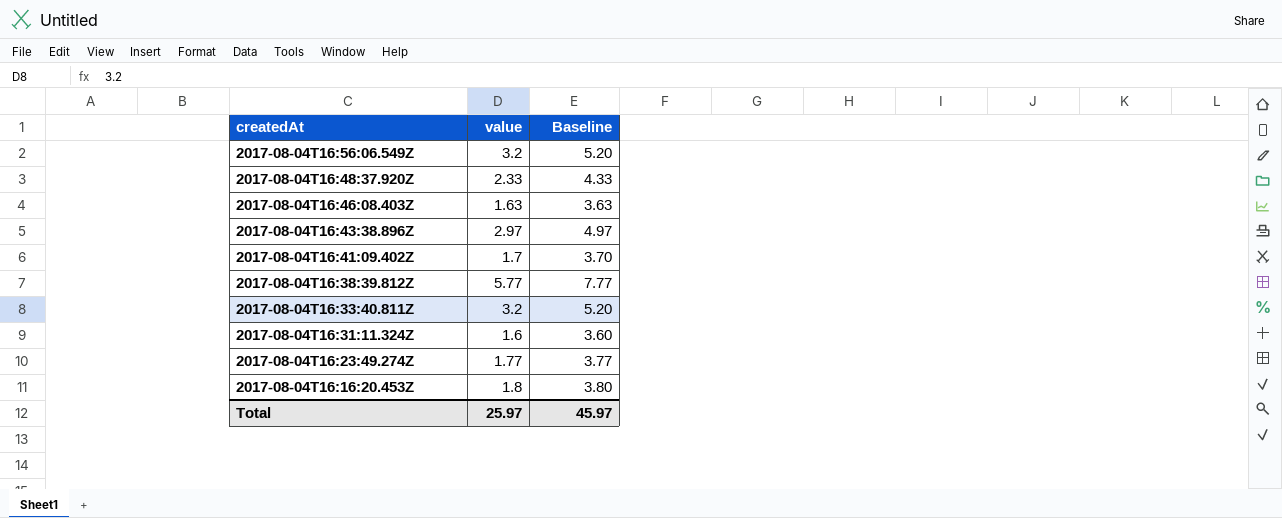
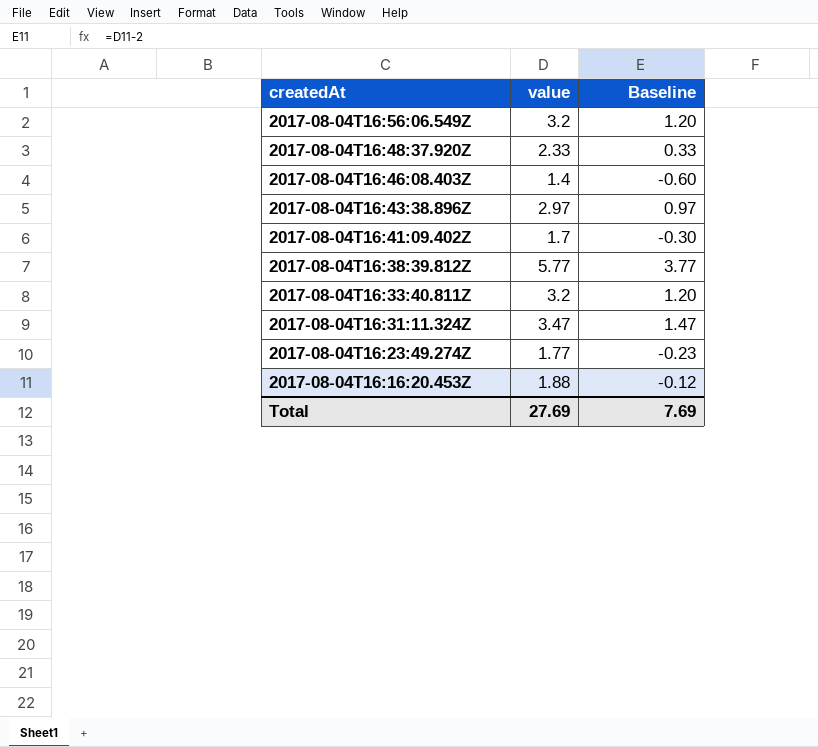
column Baseline | formula: [value] + 2 -> [value] - 2
2017-08-04T16:46:08.403Z | value: 1.63 -> 1.4
2017-08-04T16:31:11.324Z | value: 1.6 -> 3.47
2017-08-04T16:16:20.453Z | value: 1.8 -> 1.88
Total | value: 25.97 -> 27.69
Total | Baseline: 45.97 -> 7.69

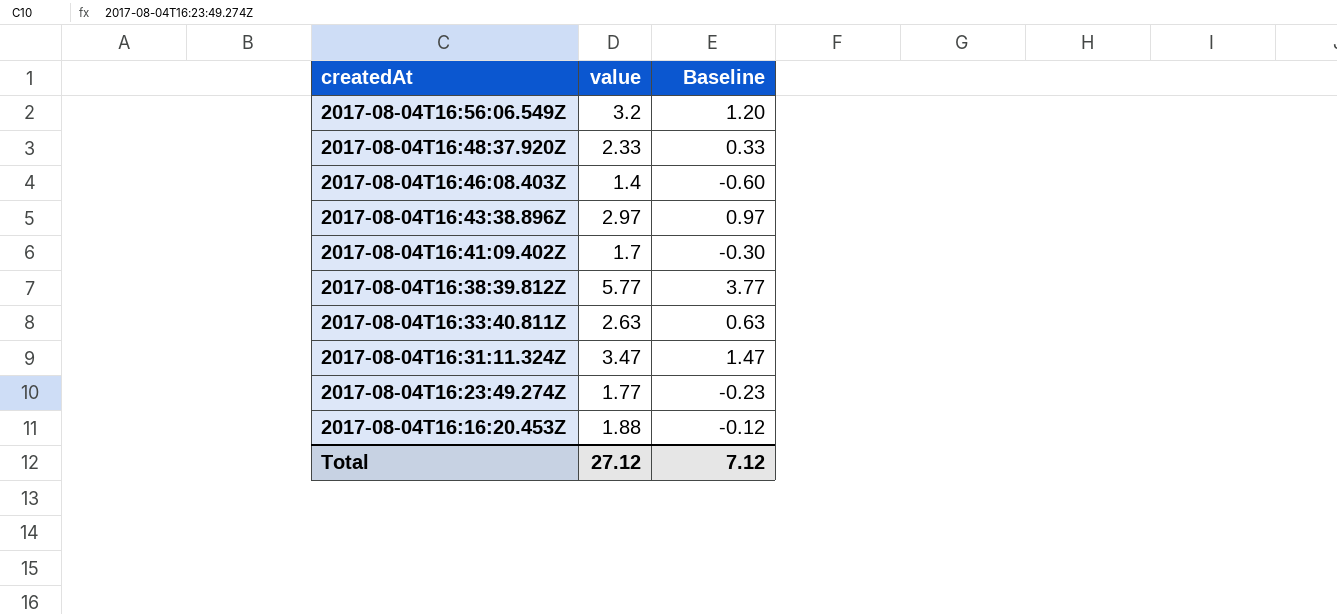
2017-08-04T16:33:40.811Z | value: 3.2 -> 2.63
2017-08-04T16:33:40.811Z | Baseline: 1.20 -> 0.63
Total | value: 27.69 -> 27.12
Total | Baseline: 7.69 -> 7.12

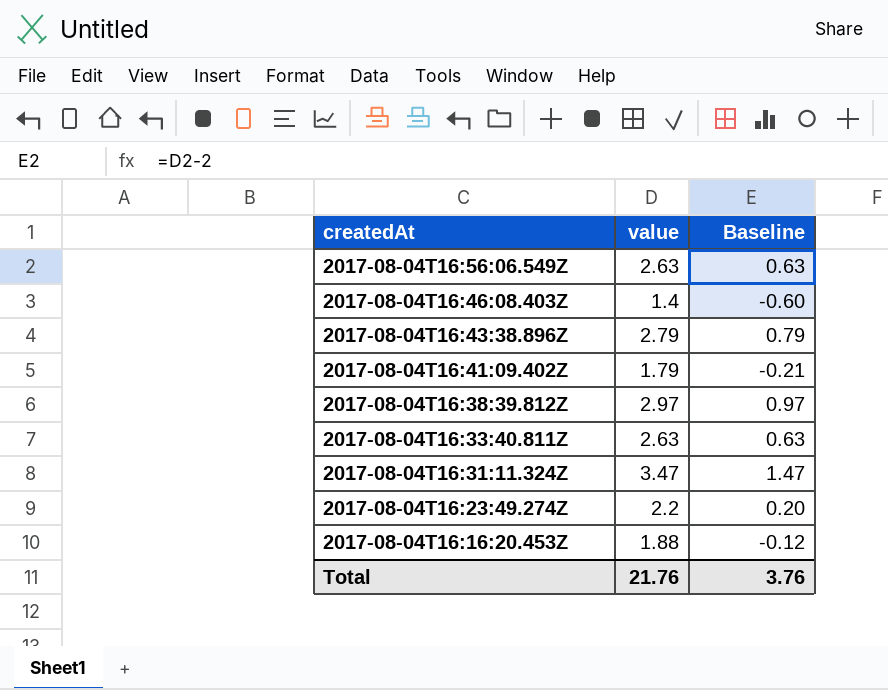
row 2017-08-04T16:48:37.920Z: 2.33 | 0.33 -> none
2017-08-04T16:56:06.549Z | value: 3.2 -> 2.63
2017-08-04T16:56:06.549Z | Baseline: 1.20 -> 0.63
2017-08-04T16:43:38.896Z | value: 2.97 -> 2.79
2017-08-04T16:43:38.896Z | Baseline: 0.97 -> 0.79
2017-08-04T16:41:09.402Z | value: 1.7 -> 1.79
2017-08-04T16:41:09.402Z | Baseline: -0.30 -> -0.21
2017-08-04T16:38:39.812Z | value: 5.77 -> 2.97
2017-08-04T16:38:39.812Z | Baseline: 3.77 -> 0.97
2017-08-04T16:23:49.274Z | value: 1.77 -> 2.2
2017-08-04T16:23:49.274Z | Baseline: -0.23 -> 0.20
Total | value: 27.12 -> 21.76
Total | Baseline: 7.12 -> 3.76

